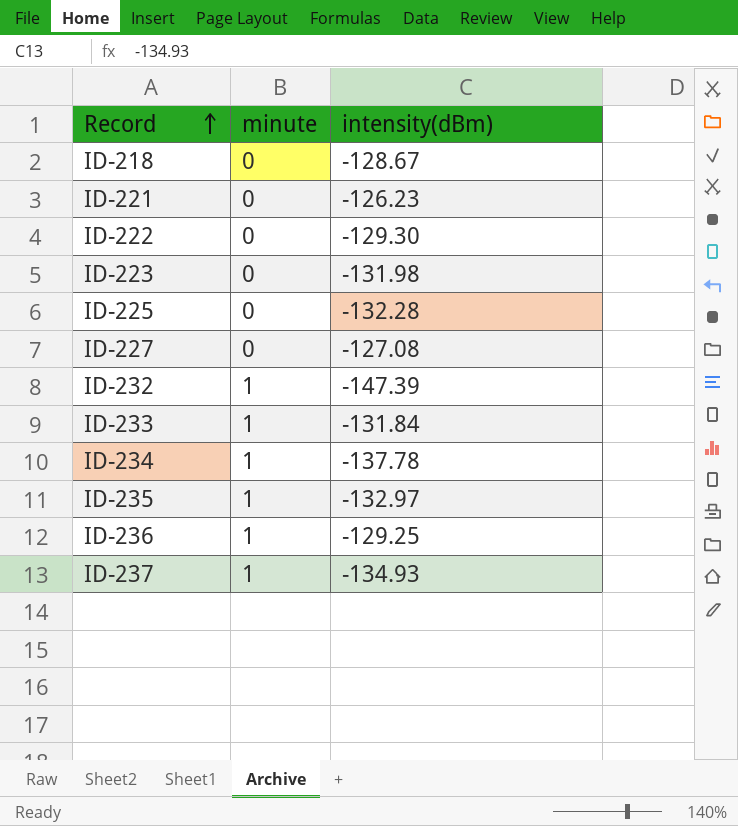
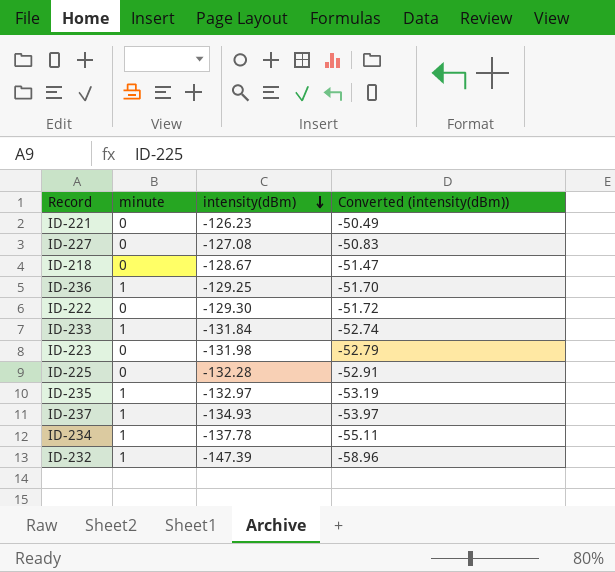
row order: Record ascending -> intensity(dBm) descending
column Converted (intensity(dBm)) | formula: none -> [intensity(dBm)] * 0.4

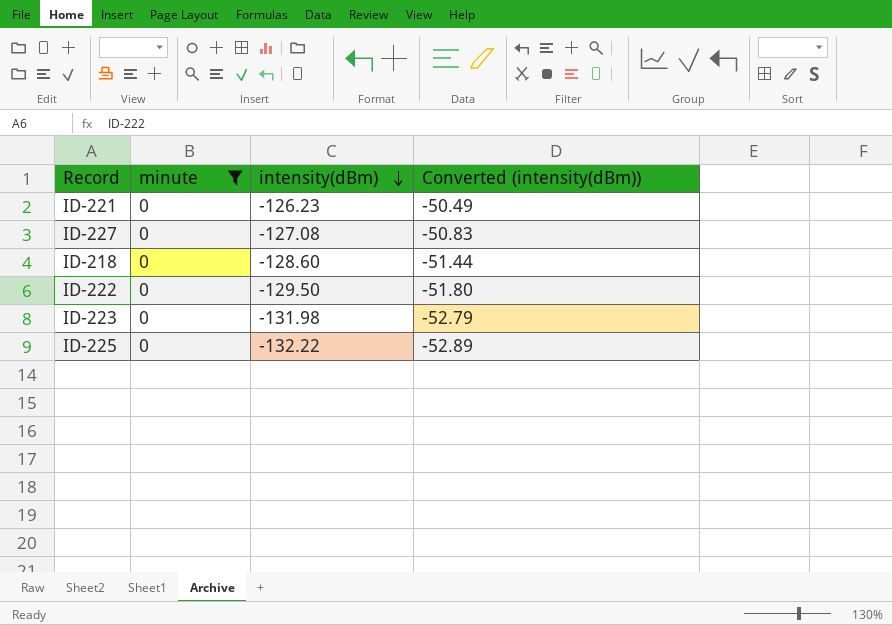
filter: none -> minute = 0
ID-218 | intensity(dBm): -128.67 -> -128.60
ID-218 | Converted (intensity(dBm)): -51.47 -> -51.44
ID-222 | intensity(dBm): -129.30 -> -129.50
ID-222 | Converted (intensity(dBm)): -51.72 -> -51.80
ID-225 | intensity(dBm): -132.28 -> -132.22
ID-225 | Converted (intensity(dBm)): -52.91 -> -52.89

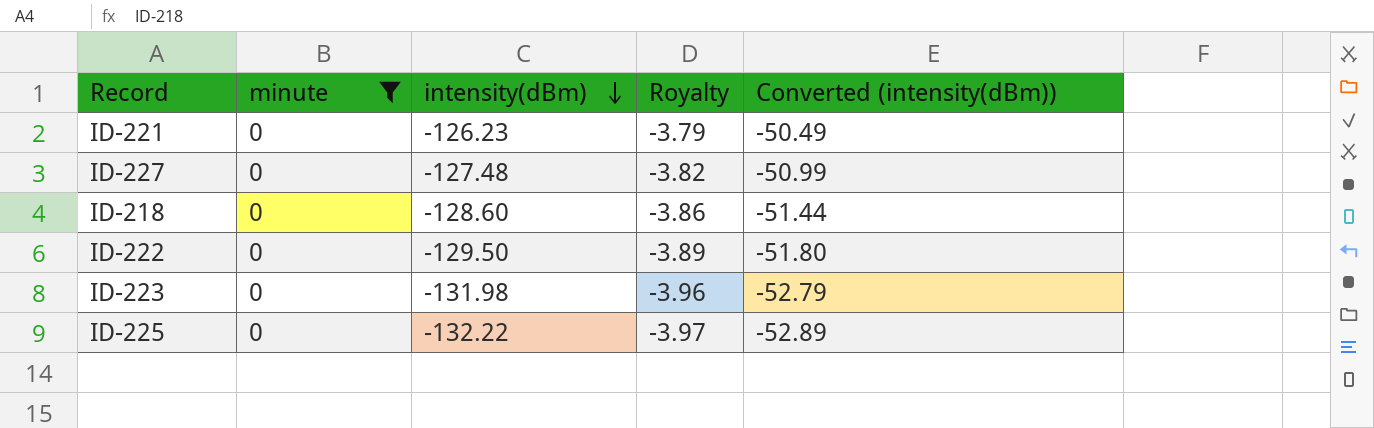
column Royalty | formula: none -> [intensity(dBm)] * 0.03
ID-227 | intensity(dBm): -127.08 -> -127.48
ID-227 | Converted (intensity(dBm)): -50.83 -> -50.99

